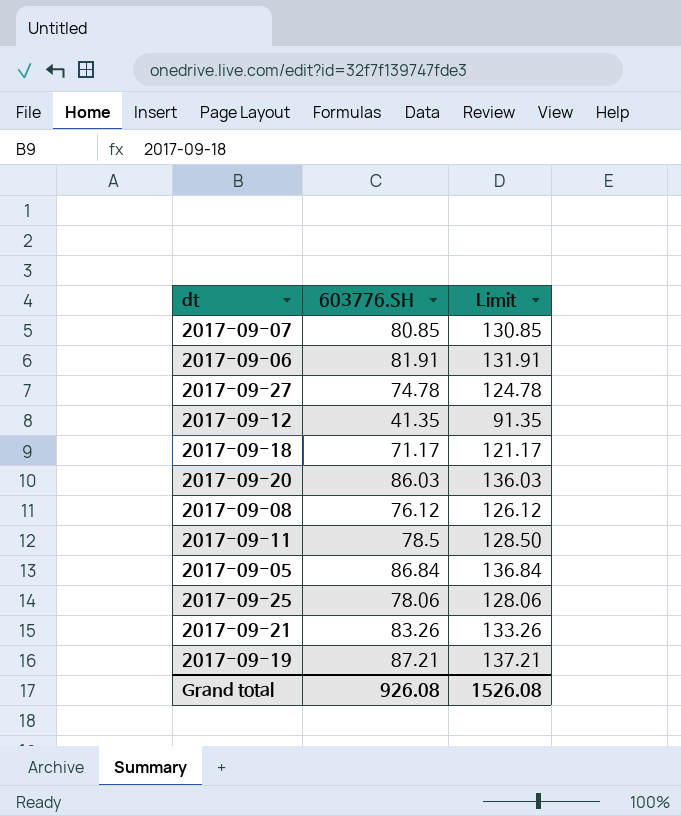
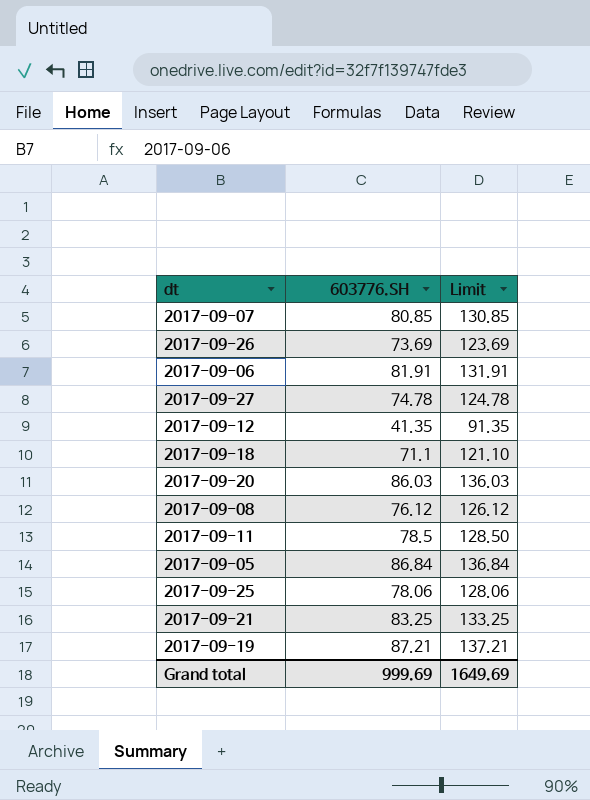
row 2017-09-26: none -> 73.69 | 123.69
2017-09-18 | 603776.SH: 71.17 -> 71.1
2017-09-18 | Limit: 121.17 -> 121.10
2017-09-21 | 603776.SH: 83.26 -> 83.25
2017-09-21 | Limit: 133.26 -> 133.25
Grand total | 603776.SH: 926.08 -> 999.69
Grand total | Limit: 1526.08 -> 1649.69

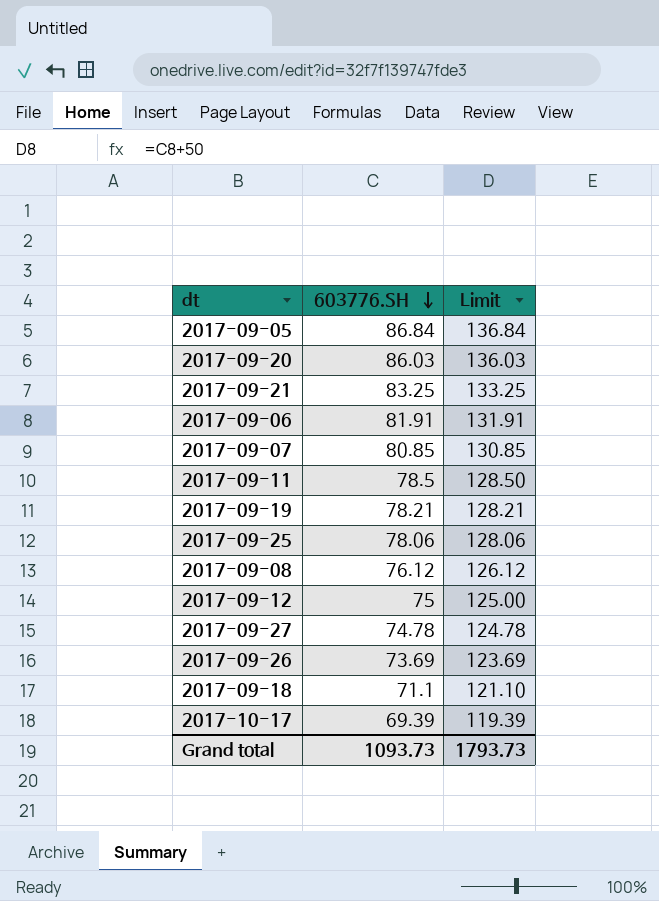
row order: none -> 603776.SH descending
2017-09-19 | 603776.SH: 87.21 -> 78.21
2017-09-19 | Limit: 137.21 -> 128.21
2017-09-12 | 603776.SH: 41.35 -> 75
2017-09-12 | Limit: 91.35 -> 125.00
row 2017-10-17: none -> 69.39 | 119.39
Grand total | 603776.SH: 999.69 -> 1093.73
Grand total | Limit: 1649.69 -> 1793.73

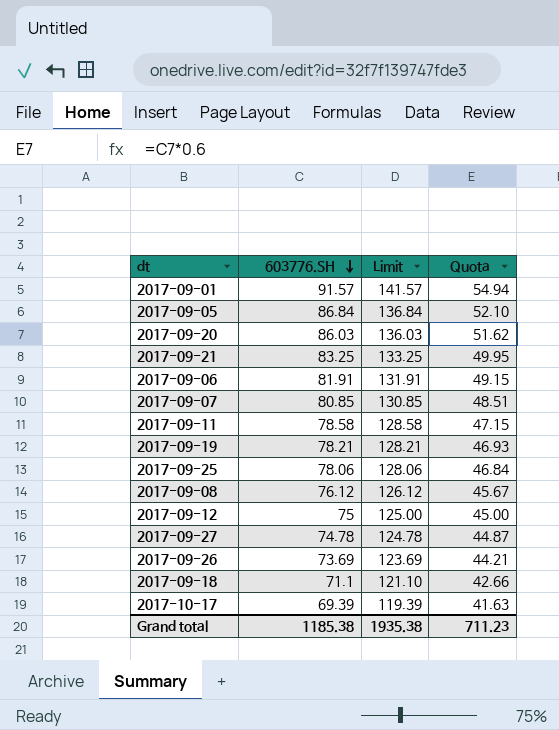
column Quota | formula: none -> [603776.SH] * 0.6
row 2017-09-01: none -> 91.57 | 141.57 | 54.94
2017-09-11 | 603776.SH: 78.5 -> 78.58
2017-09-11 | Limit: 128.50 -> 128.58
Grand total | 603776.SH: 1093.73 -> 1185.38
Grand total | Limit: 1793.73 -> 1935.38

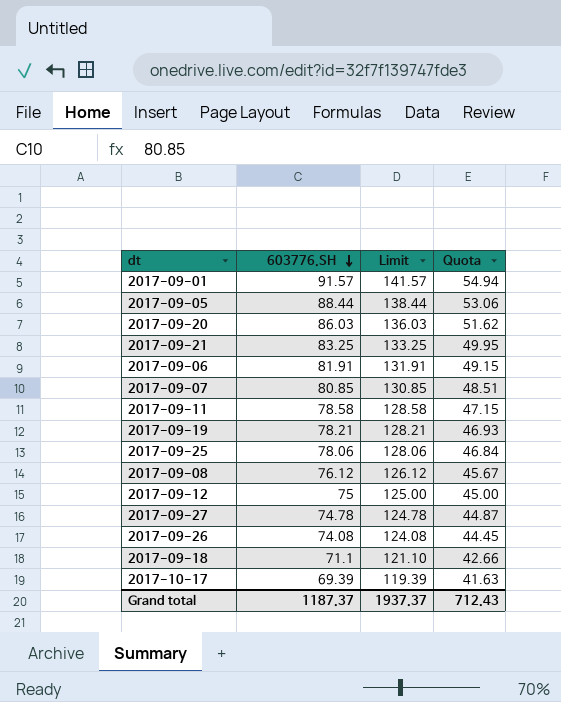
2017-09-05 | 603776.SH: 86.84 -> 88.44
2017-09-05 | Limit: 136.84 -> 138.44
2017-09-05 | Quota: 52.10 -> 53.06
2017-09-26 | 603776.SH: 73.69 -> 74.08
2017-09-26 | Limit: 123.69 -> 124.08
2017-09-26 | Quota: 44.21 -> 44.45
Grand total | 603776.SH: 1185.38 -> 1187.37
Grand total | Limit: 1935.38 -> 1937.37
Grand total | Quota: 711.23 -> 712.43

